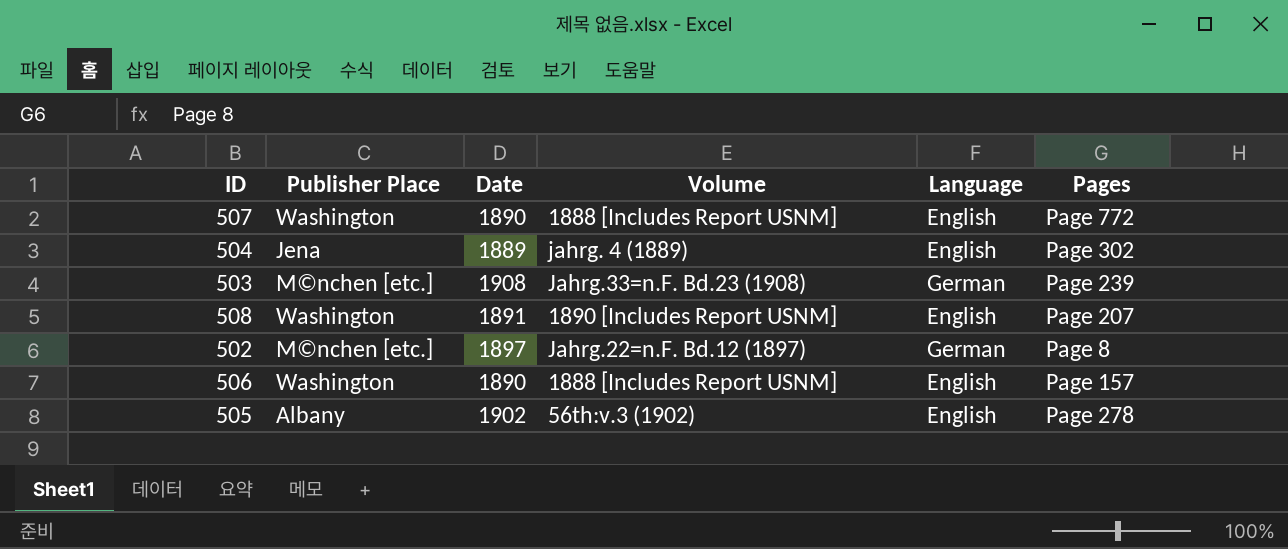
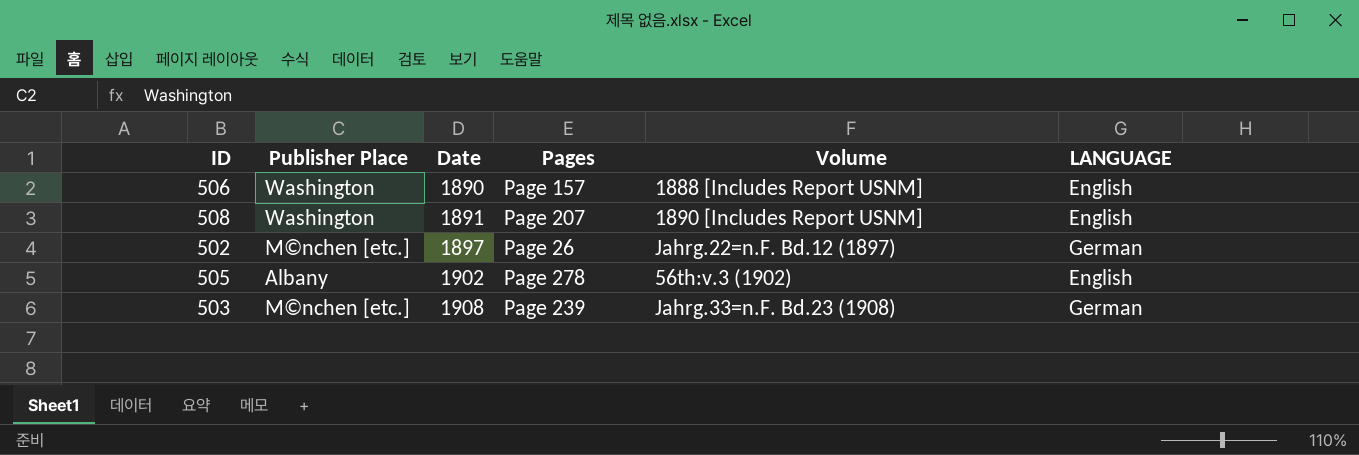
row order: none -> Date ascending
column Pages | position: 6 -> 4
column name: Language -> LANGUAGE
row 507: Washington | 1890 | 1888 [Includes Report USNM] | English | Page 772 -> none
row 504: Jena | 1889 | jahrg. 4 (1889) | English | Page 302 -> none
502 | Pages: Page 8 -> Page 26

